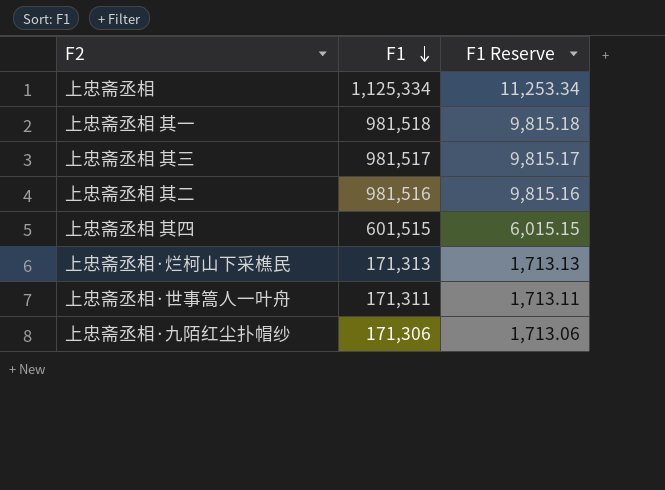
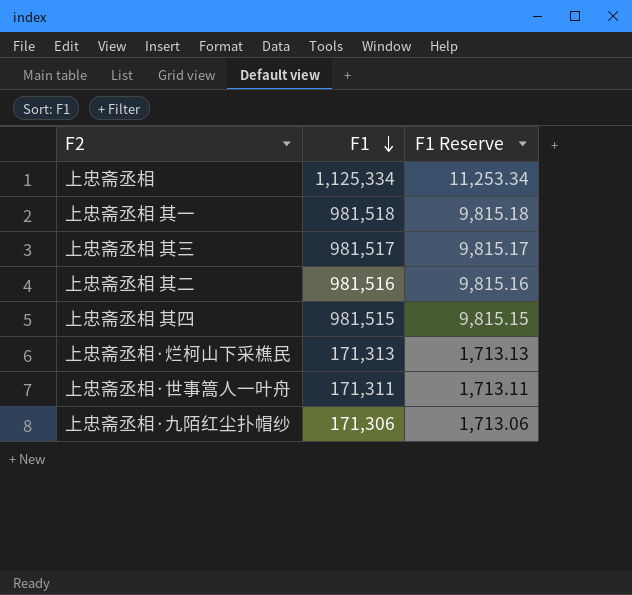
上忠斋丞相 其四 | F1: 601,515 -> 981,515
上忠斋丞相 其四 | F1 Reserve: 6,015.15 -> 9,815.15

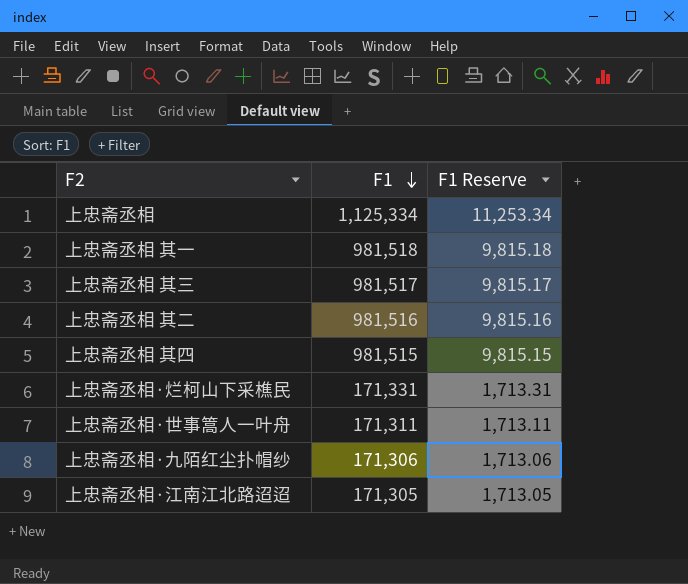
上忠斋丞相·烂柯山下采樵民 | F1: 171,313 -> 171,331
上忠斋丞相·烂柯山下采樵民 | F1 Reserve: 1,713.13 -> 1,713.31
row 上忠斋丞相·江南江北路迢迢: none -> 171,305 | 1,713.05

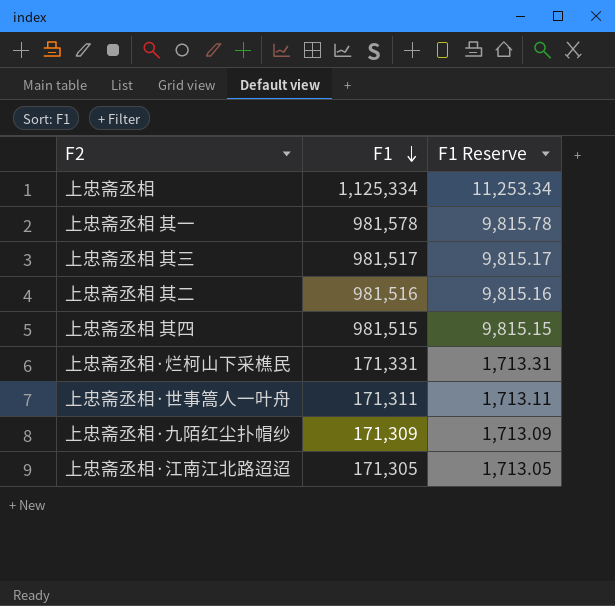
上忠斋丞相 其一 | F1: 981,518 -> 981,578
上忠斋丞相 其一 | F1 Reserve: 9,815.18 -> 9,815.78
上忠斋丞相·九陌红尘扑帽纱 | F1: 171,306 -> 171,309
上忠斋丞相·九陌红尘扑帽纱 | F1 Reserve: 1,713.06 -> 1,713.09

